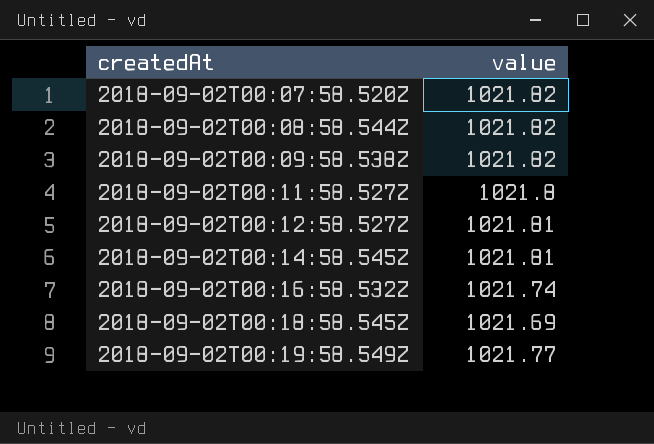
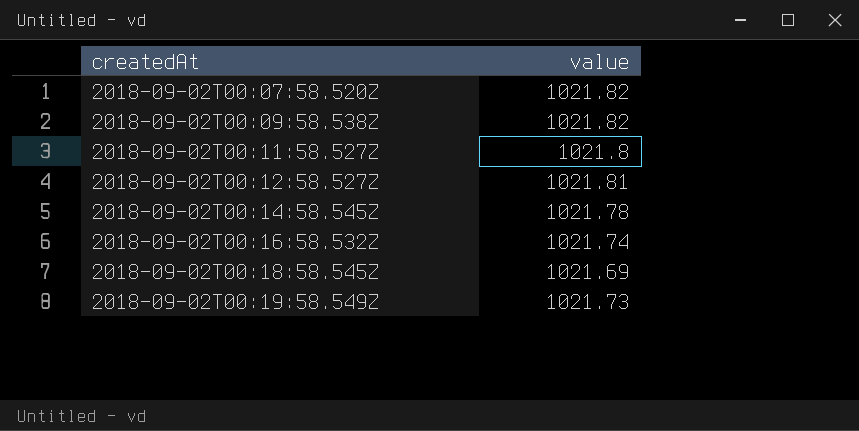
row 2018-09-02T00:08:58.544Z: 1021.82 -> none
2018-09-02T00:14:58.545Z | value: 1021.81 -> 1021.78
2018-09-02T00:19:58.549Z | value: 1021.77 -> 1021.73

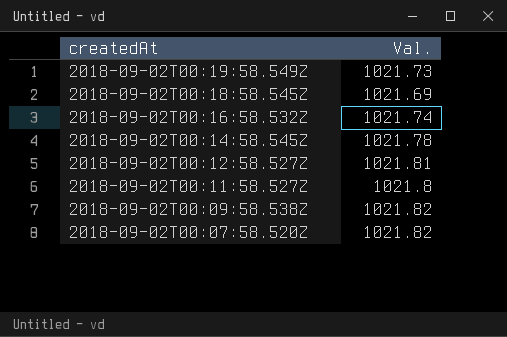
row order: createdAt ascending -> createdAt descending
column name: value -> Val.

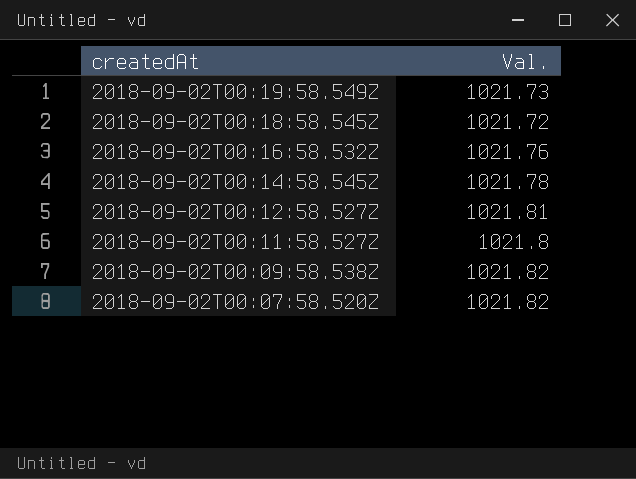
2018-09-02T00:18:58.545Z | Val.: 1021.69 -> 1021.72
2018-09-02T00:16:58.532Z | Val.: 1021.74 -> 1021.76

